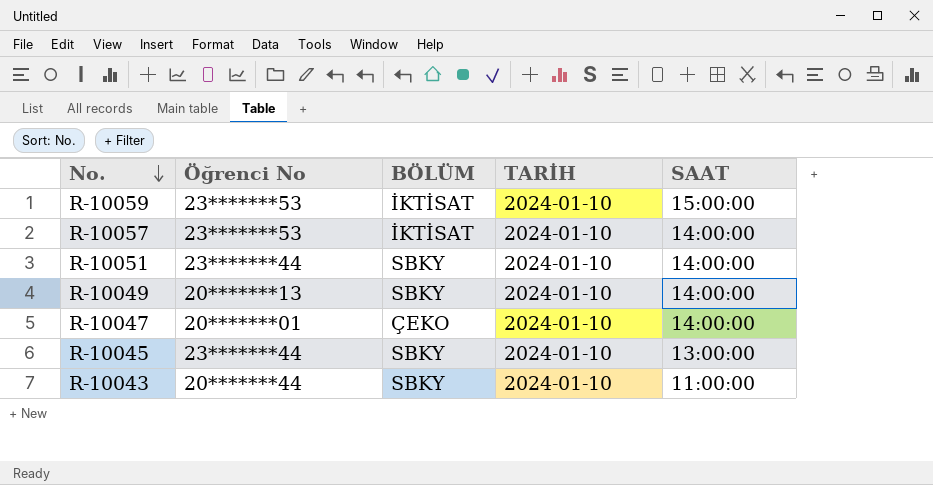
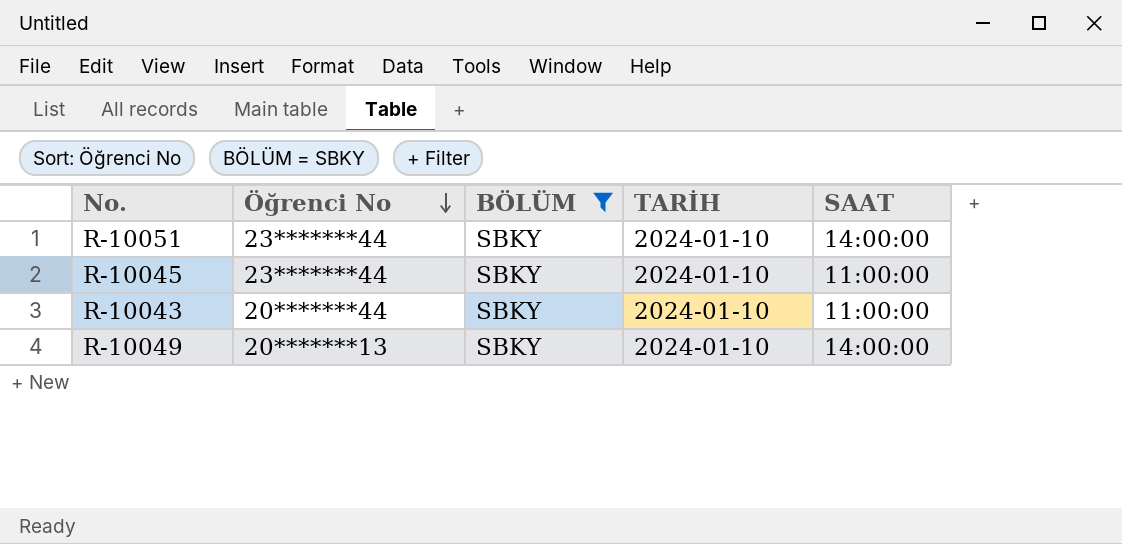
filter: none -> BÖLÜM = SBKY
row order: No. descending -> Öğrenci No descending
R-10045 | SAAT: 13:00:00 -> 11:00:00

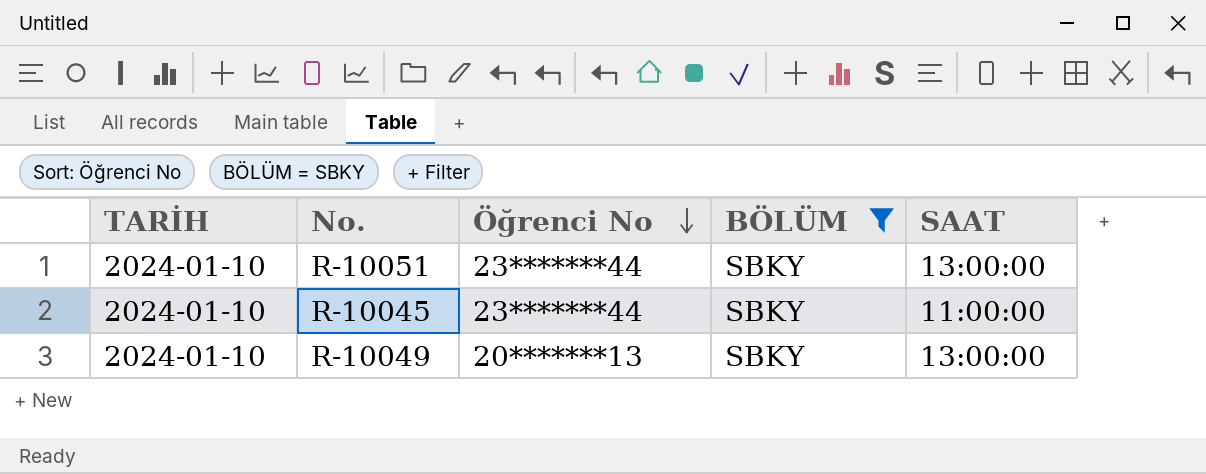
column TARİH | position: 4 -> 1
row R-10043: 20*******44 | SBKY | 2024-01-10 | 11:00:00 -> none
R-10051 | SAAT: 14:00:00 -> 13:00:00
R-10049 | SAAT: 14:00:00 -> 13:00:00

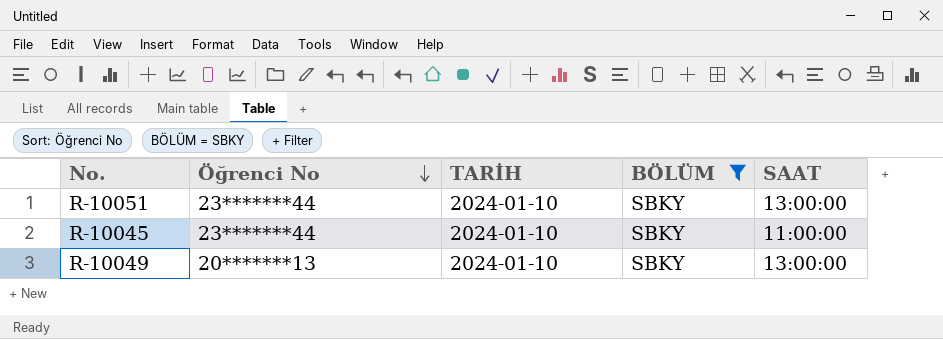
column TARİH | position: 1 -> 3

